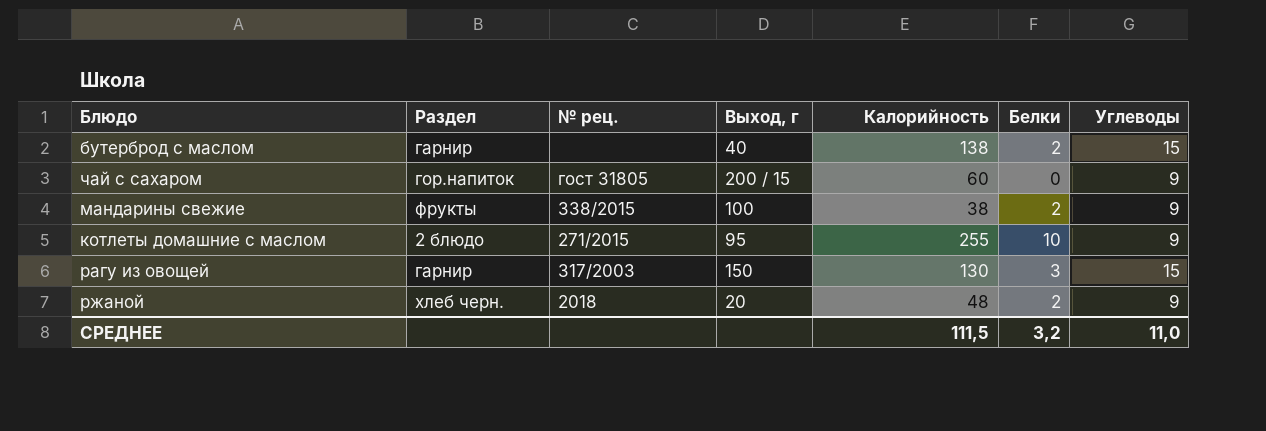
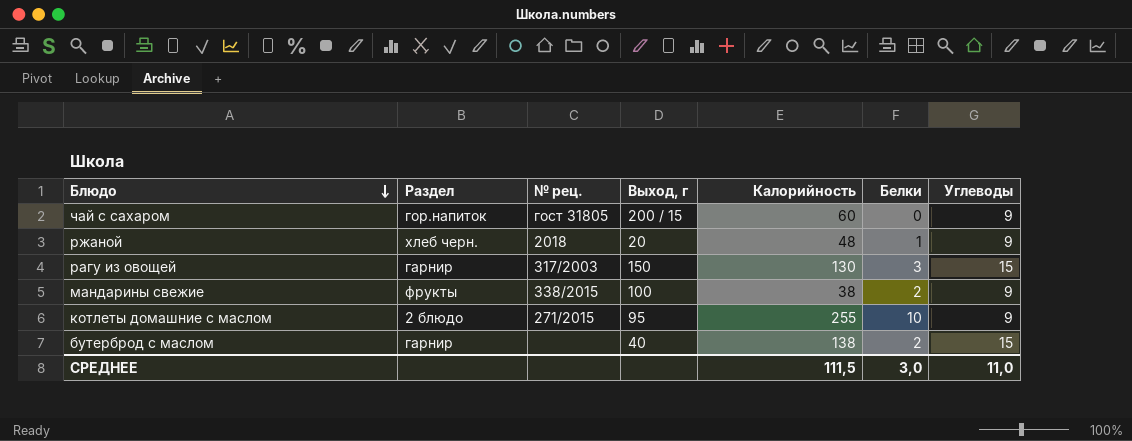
row order: none -> Блюдо descending
ржаной | Белки: 2 -> 1
СРЕДНЕЕ | Белки: 3,2 -> 3,0

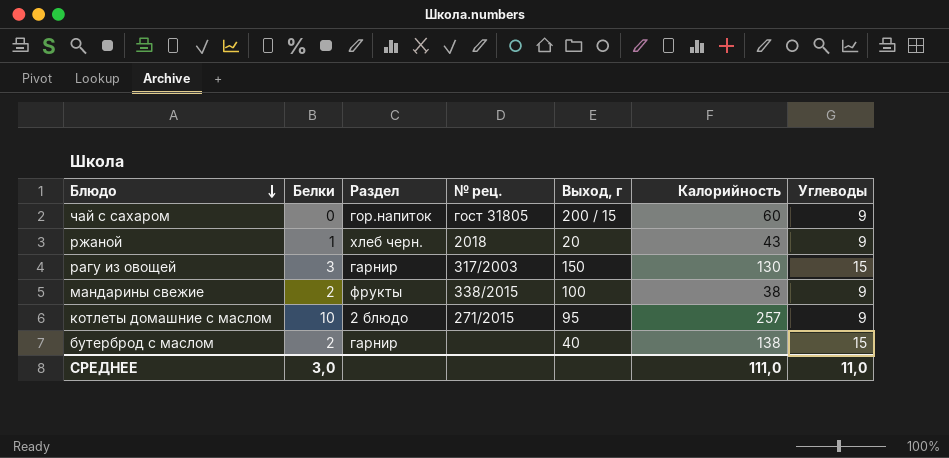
column Белки | position: 6 -> 2
ржаной | Калорийность: 48 -> 43
котлеты домашние с маслом | Калорийность: 255 -> 257
СРЕДНЕЕ | Калорийность: 111,5 -> 111,0

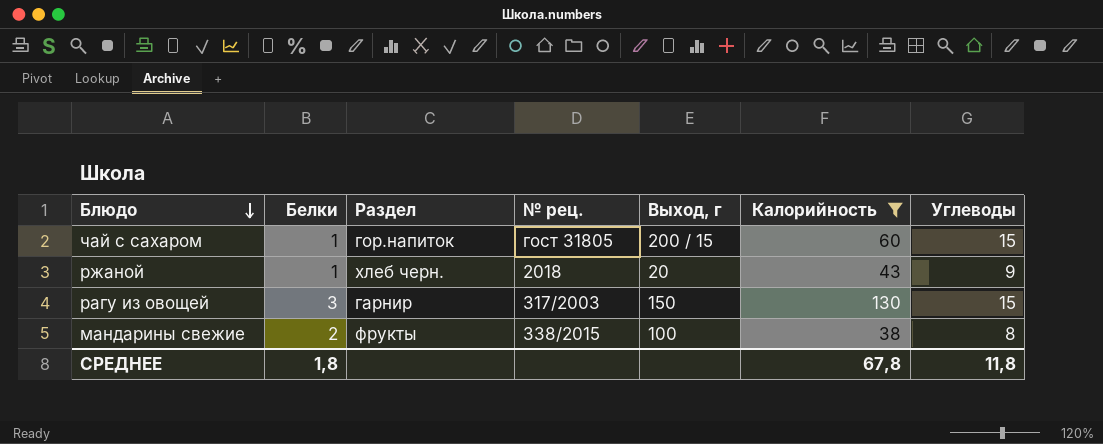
filter: none -> Калорийность <= 130
чай с сахаром | Белки: 0 -> 1
чай с сахаром | Углеводы: 9 -> 15
мандарины свежие | Углеводы: 9 -> 8
СРЕДНЕЕ | Белки: 3,0 -> 1,8
СРЕДНЕЕ | Калорийность: 111,0 -> 67,8
СРЕДНЕЕ | Углеводы: 11,0 -> 11,8

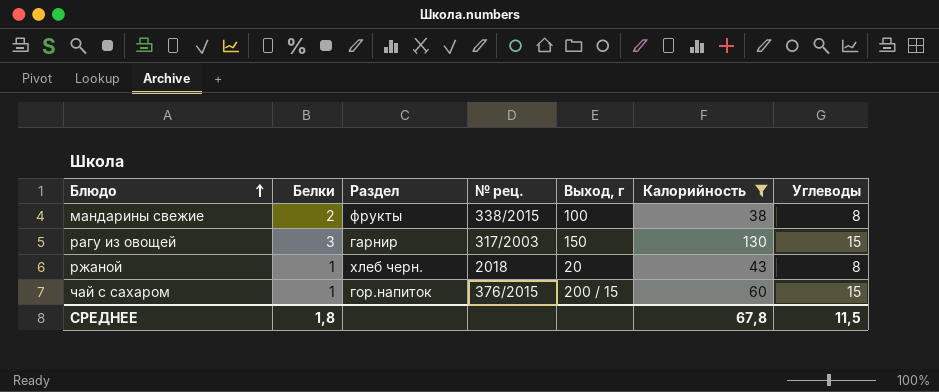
row order: Блюдо descending -> Блюдо ascending
ржаной | Углеводы: 9 -> 8
чай с сахаром | № рец.: гост 31805 -> 376/2015
СРЕДНЕЕ | Углеводы: 11,8 -> 11,5

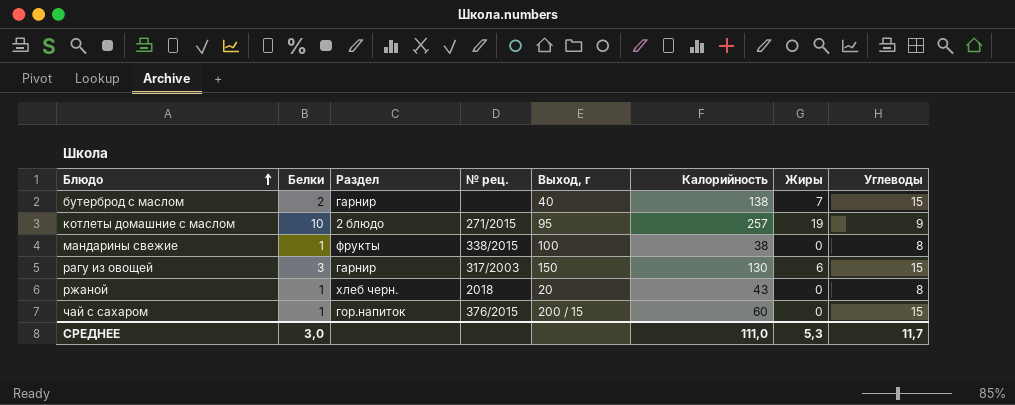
filter: Калорийность <= 130 -> none
column Жиры | position: none -> 7
мандарины свежие | Белки: 2 -> 1
СРЕДНЕЕ | Белки: 1,8 -> 3,0
СРЕДНЕЕ | Калорийность: 67,8 -> 111,0
СРЕДНЕЕ | Углеводы: 11,5 -> 11,7

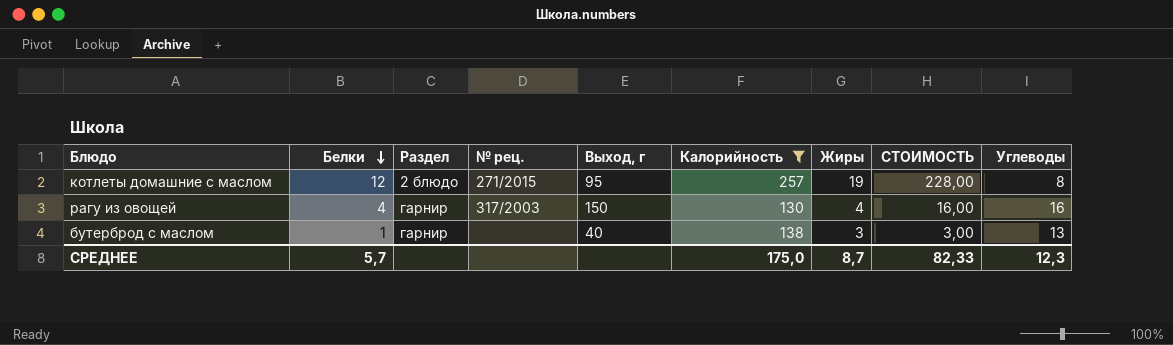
filter: none -> Калорийность >= 130
row order: Блюдо ascending -> Белки descending
column СТОИМОСТЬ | formula: none -> [Белки] * [Жиры]
котлеты домашние с маслом | Белки: 10 -> 12
котлеты домашние с маслом | Углеводы: 9 -> 8
рагу из овощей | Белки: 3 -> 4
рагу из овощей | Жиры: 6 -> 4
рагу из овощей | Углеводы: 15 -> 16
бутерброд с маслом | Белки: 2 -> 1
бутерброд с маслом | Жиры: 7 -> 3
бутерброд с маслом | Углеводы: 15 -> 13
СРЕДНЕЕ | Белки: 3,0 -> 5,7
СРЕДНЕЕ | Калорийность: 111,0 -> 175,0
СРЕДНЕЕ | Жиры: 5,3 -> 8,7
СРЕДНЕЕ | Углеводы: 11,7 -> 12,3

